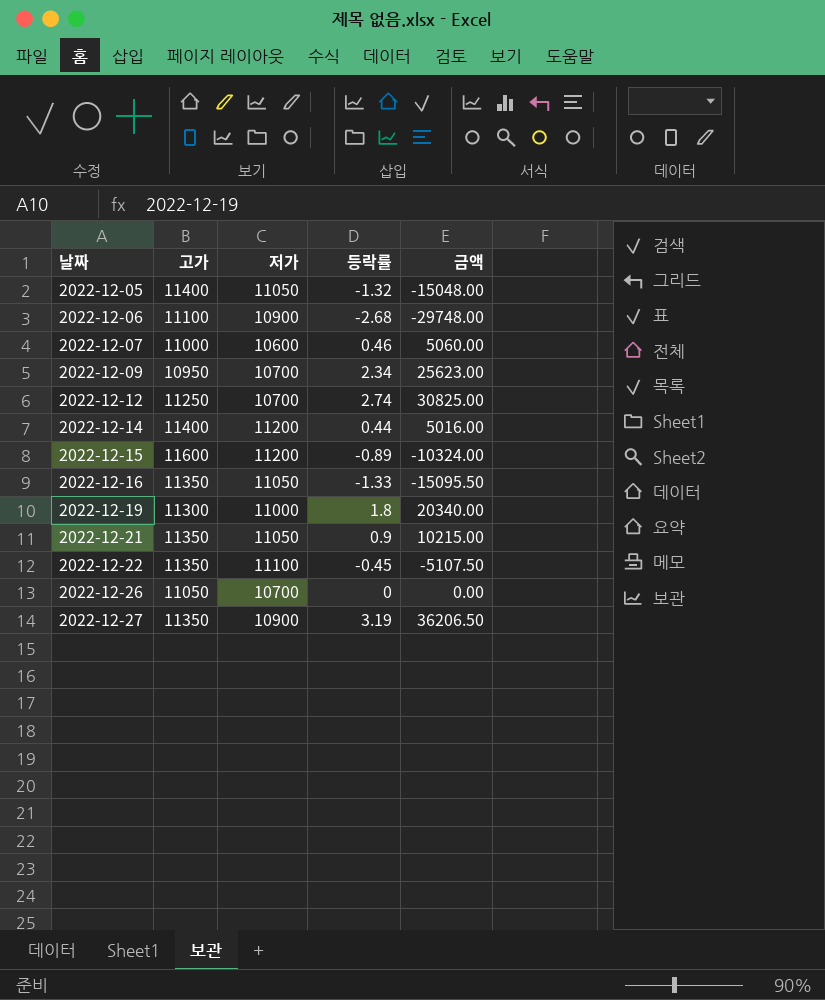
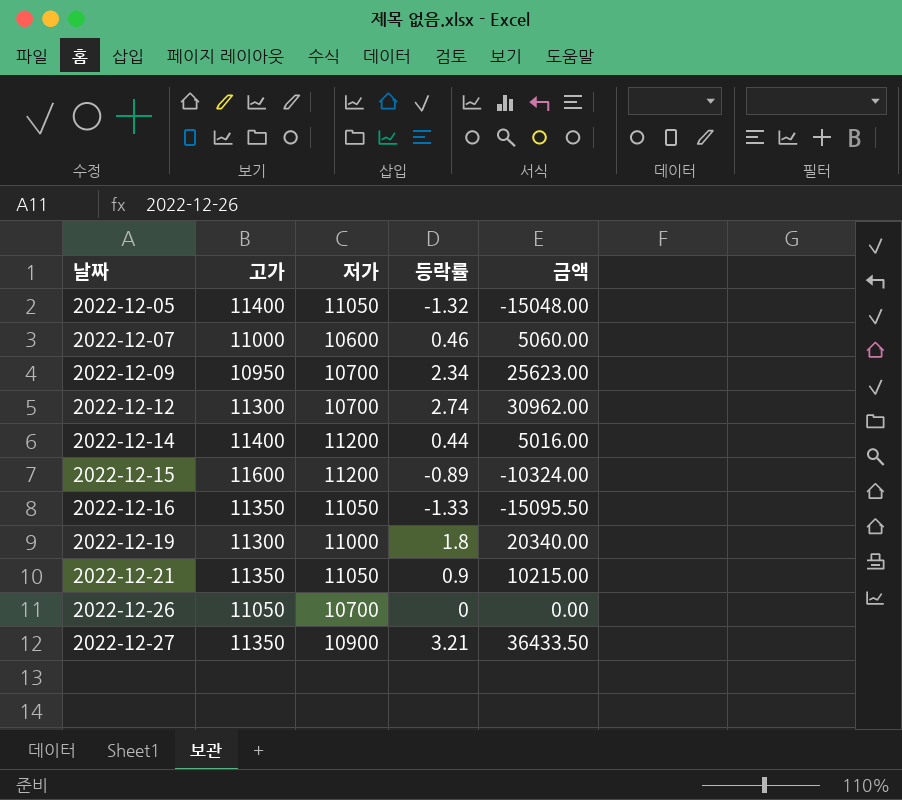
row 2022-12-06: 11100 | 10900 | -2.68 | -29748.00 -> none
row 2022-12-22: 11350 | 11100 | -0.45 | -5107.50 -> none
2022-12-12 | 고가: 11250 -> 11300
2022-12-12 | 금액: 30825.00 -> 30962.00
2022-12-27 | 등락률: 3.19 -> 3.21
2022-12-27 | 금액: 36206.50 -> 36433.50

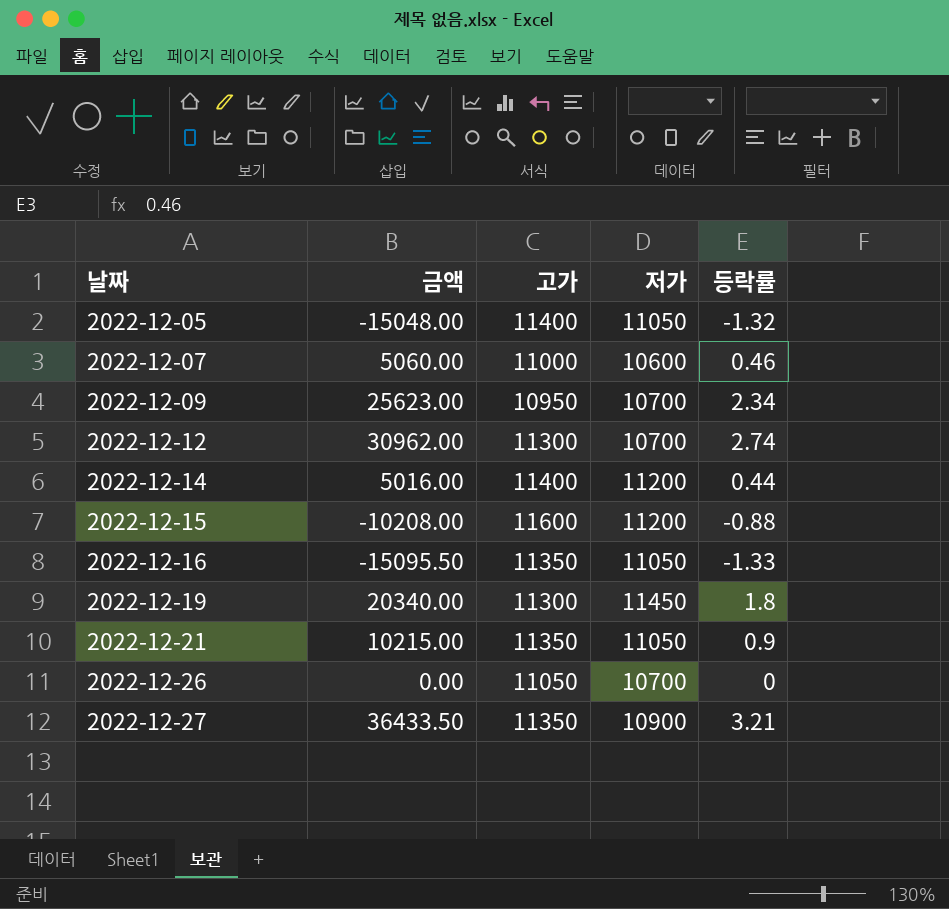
column 금액 | position: 5 -> 2
2022-12-15 | 금액: -10324.00 -> -10208.00
2022-12-15 | 등락률: -0.89 -> -0.88
2022-12-19 | 저가: 11000 -> 11450

